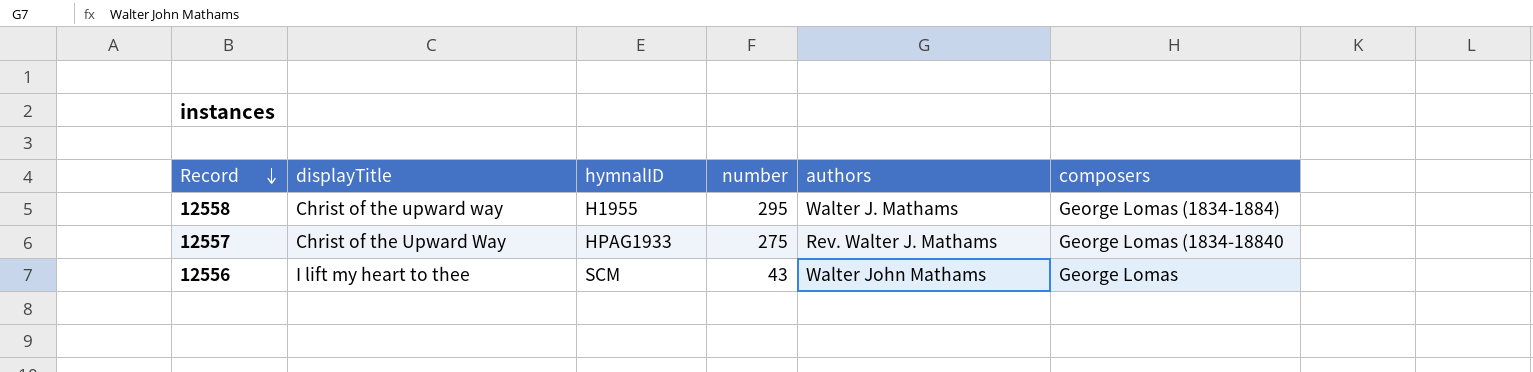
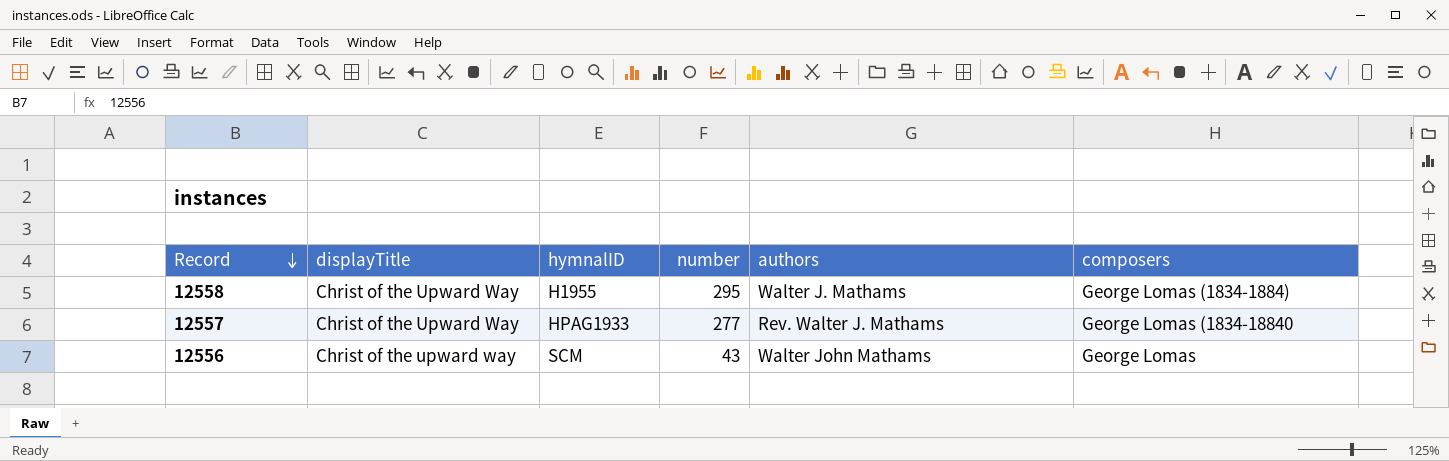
12558 | displayTitle: Christ of the upward way -> Christ of the Upward Way
12557 | number: 275 -> 277
12556 | displayTitle: I lift my heart to thee -> Christ of the upward way

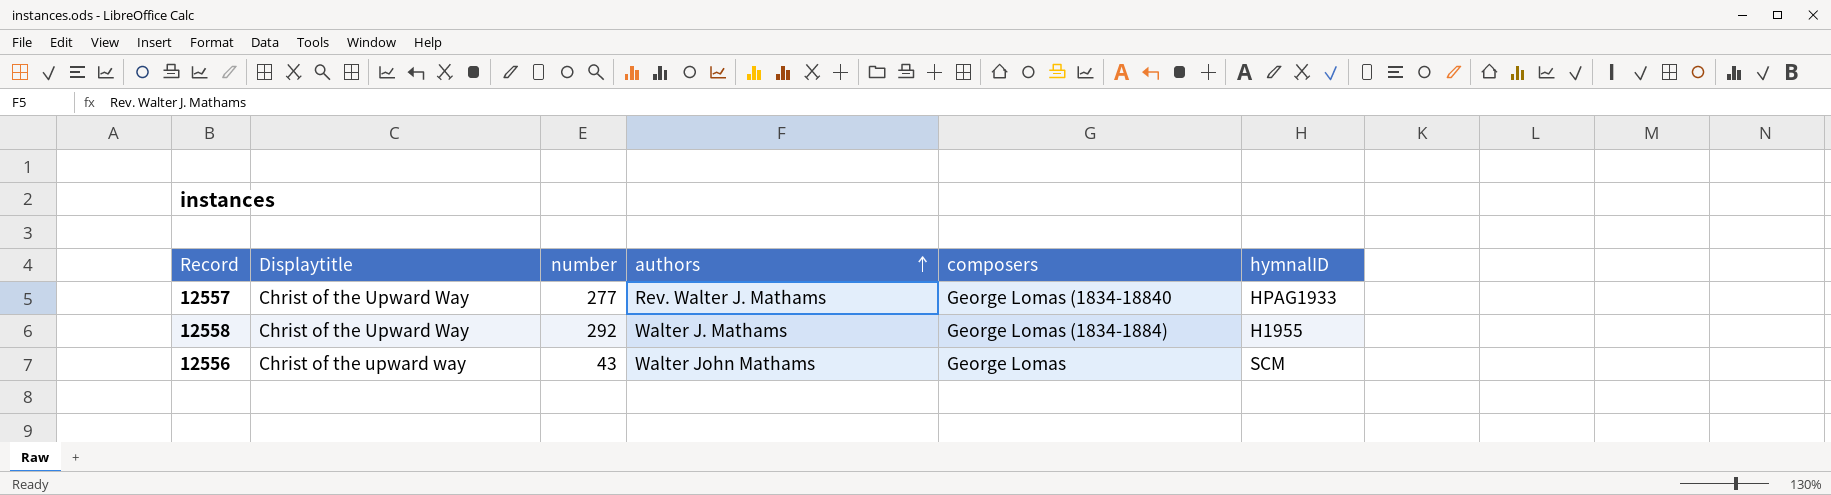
row order: Record descending -> authors ascending
column name: displayTitle -> Displaytitle
column hymnalID | position: 3 -> 6
12558 | number: 295 -> 292

